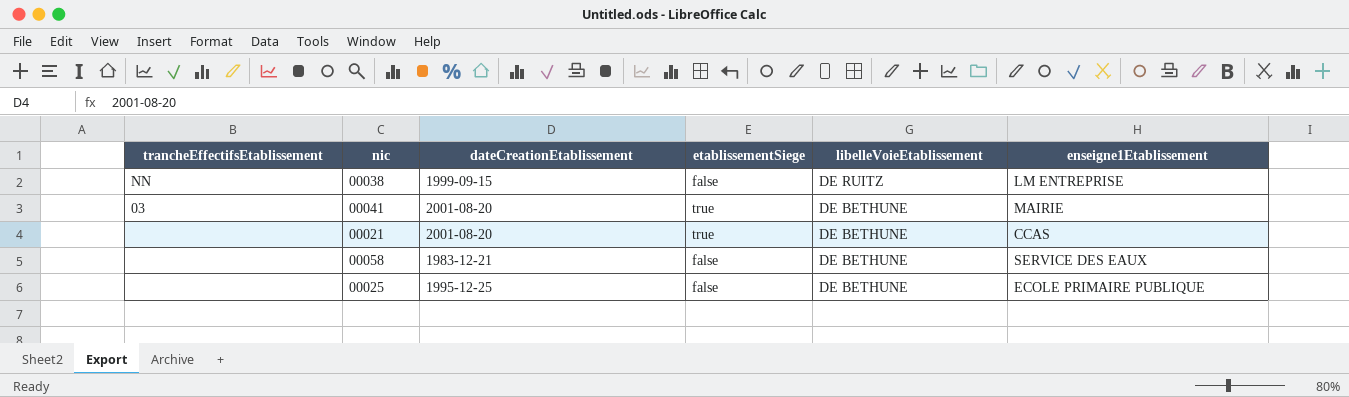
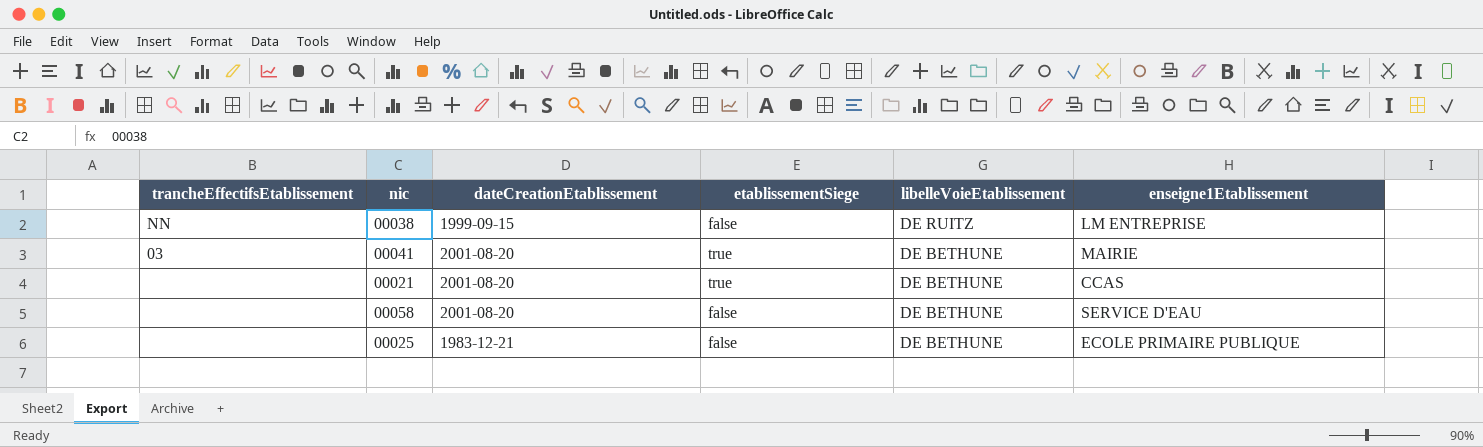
00058 | dateCreationEtablissement: 1983-12-21 -> 2001-08-20
00058 | enseigne1Etablissement: SERVICE DES EAUX -> SERVICE D'EAU
00025 | dateCreationEtablissement: 1995-12-25 -> 1983-12-21

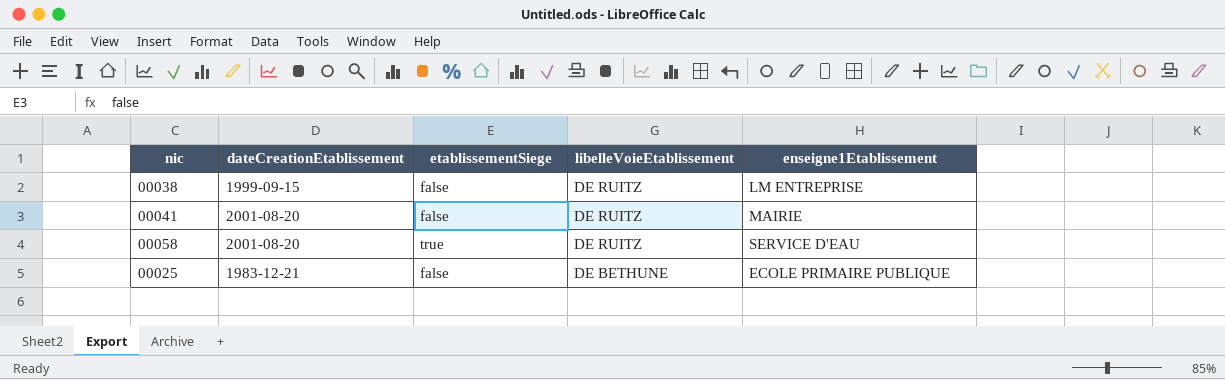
column trancheEffectifsEtablissement | position: 1 -> none
row 00021: none | 2001-08-20 | true | DE BETHUNE | CCAS -> none
00041 | etablissementSiege: true -> false
00041 | libelleVoieEtablissement: DE BETHUNE -> DE RUITZ
00058 | etablissementSiege: false -> true
00058 | libelleVoieEtablissement: DE BETHUNE -> DE RUITZ

